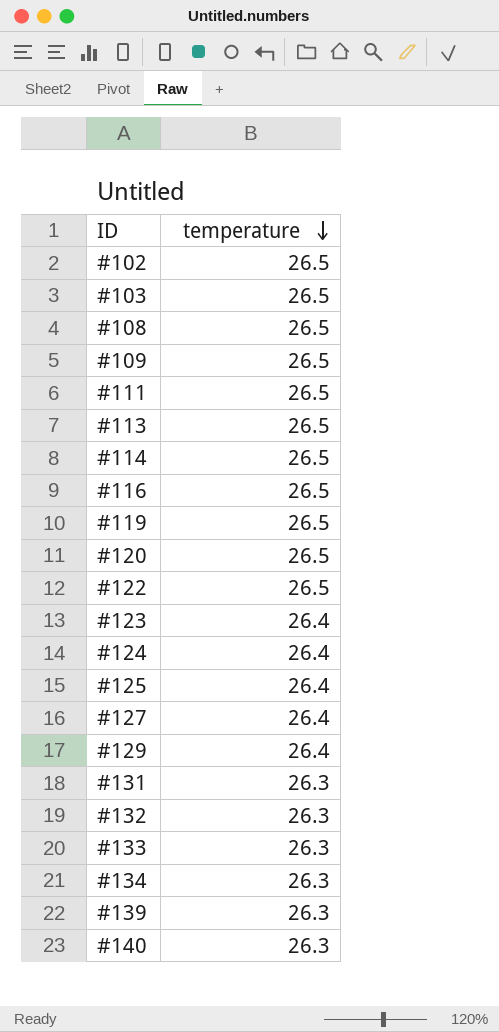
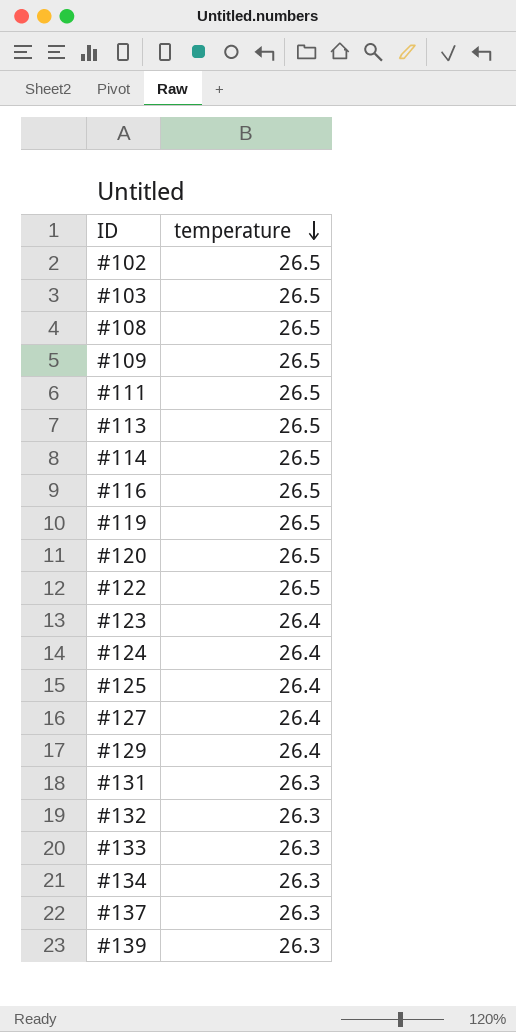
row #140: 26.3 -> none
row #137: none -> 26.3

